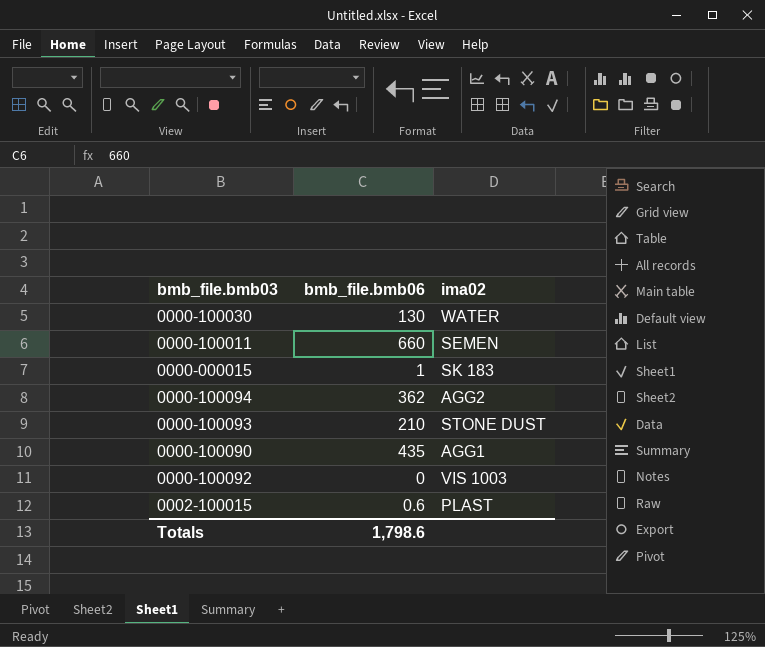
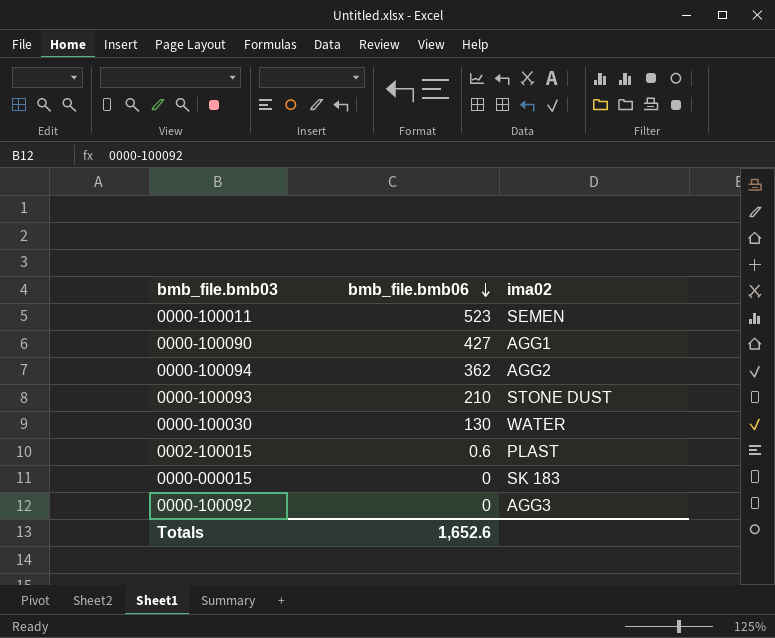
row order: none -> bmb_file.bmb06 descending
0000-100011 | bmb_file.bmb06: 660 -> 523
0000-100090 | bmb_file.bmb06: 435 -> 427
0000-000015 | bmb_file.bmb06: 1 -> 0
0000-100092 | ima02: VIS 1003 -> AGG3
Totals | bmb_file.bmb06: 1,798.6 -> 1,652.6

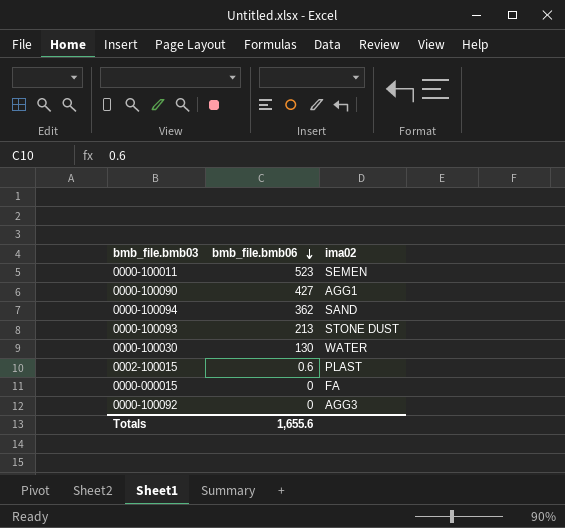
0000-100094 | ima02: AGG2 -> SAND
0000-100093 | bmb_file.bmb06: 210 -> 213
0000-000015 | ima02: SK 183 -> FA
Totals | bmb_file.bmb06: 1,652.6 -> 1,655.6

